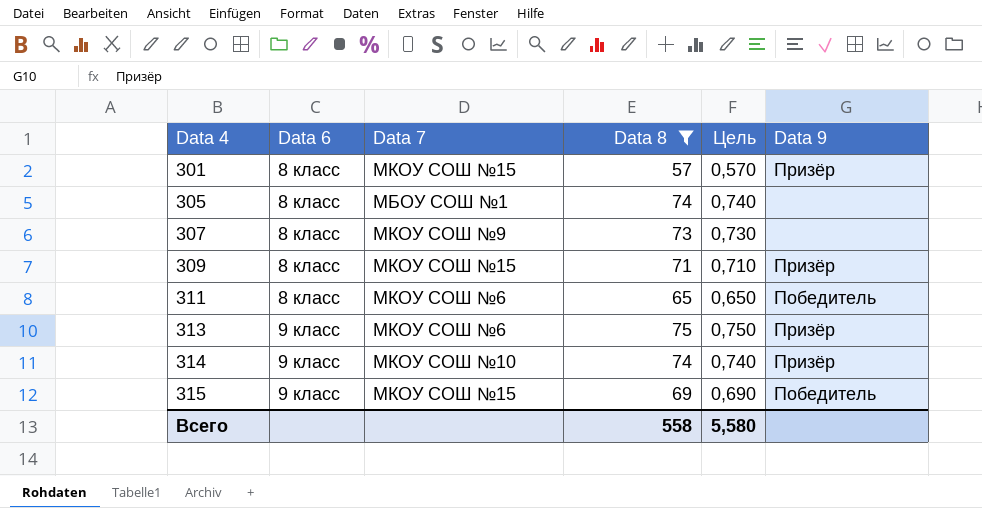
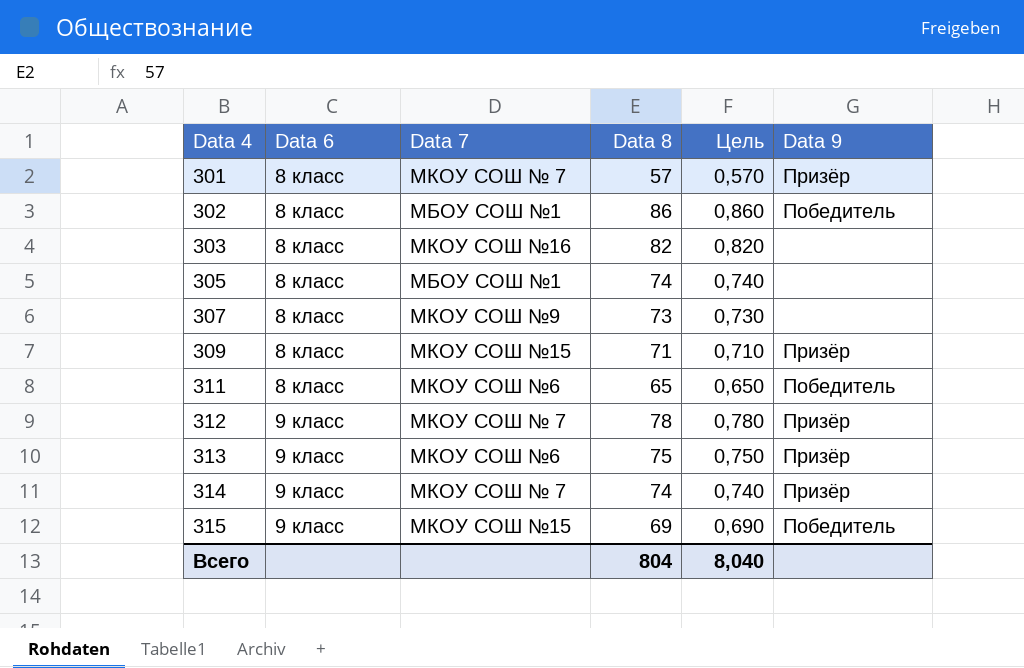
filter: Data 8 <= 75 -> none
301 | Data 7: МКОУ СОШ №15 -> МКОУ СОШ № 7
314 | Data 7: МКОУ СОШ №10 -> МКОУ СОШ № 7
Всего | Data 8: 558 -> 804
Всего | Цель: 5,580 -> 8,040

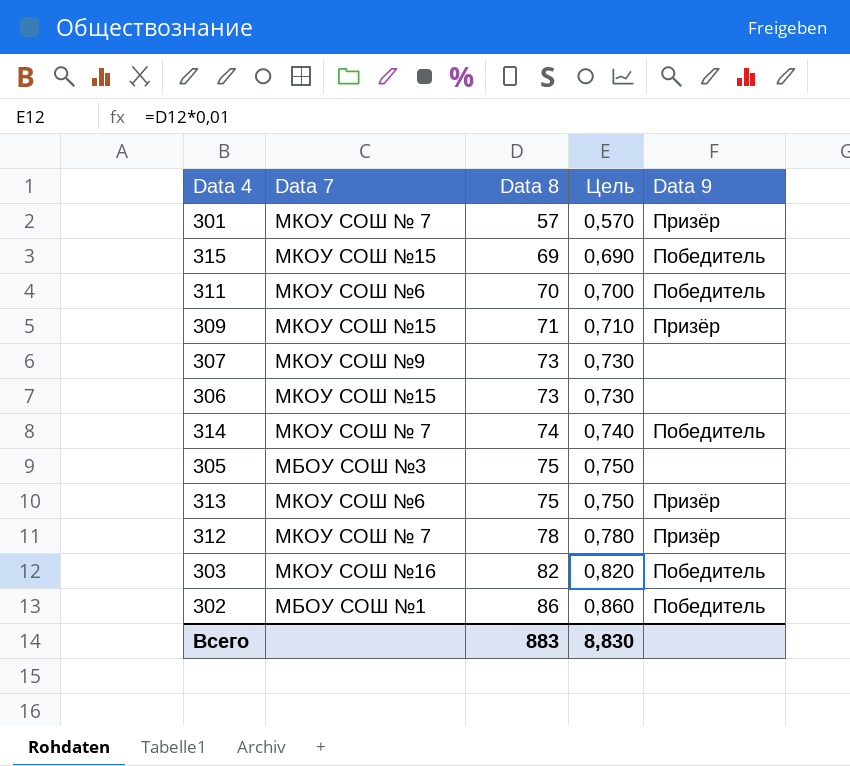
row order: Data 4 ascending -> Data 8 ascending
column Data 6 | position: 2 -> none
311 | Data 8: 65 -> 70
311 | Цель: 0,650 -> 0,700
row 306: none -> МКОУ СОШ №15 | 73 | 0,730 | none
314 | Data 9: Призёр -> Победитель
305 | Data 7: МБОУ СОШ №1 -> МБОУ СОШ №3
305 | Data 8: 74 -> 75
305 | Цель: 0,740 -> 0,750
303 | Data 9: none -> Победитель
Всего | Data 8: 804 -> 883
Всего | Цель: 8,040 -> 8,830

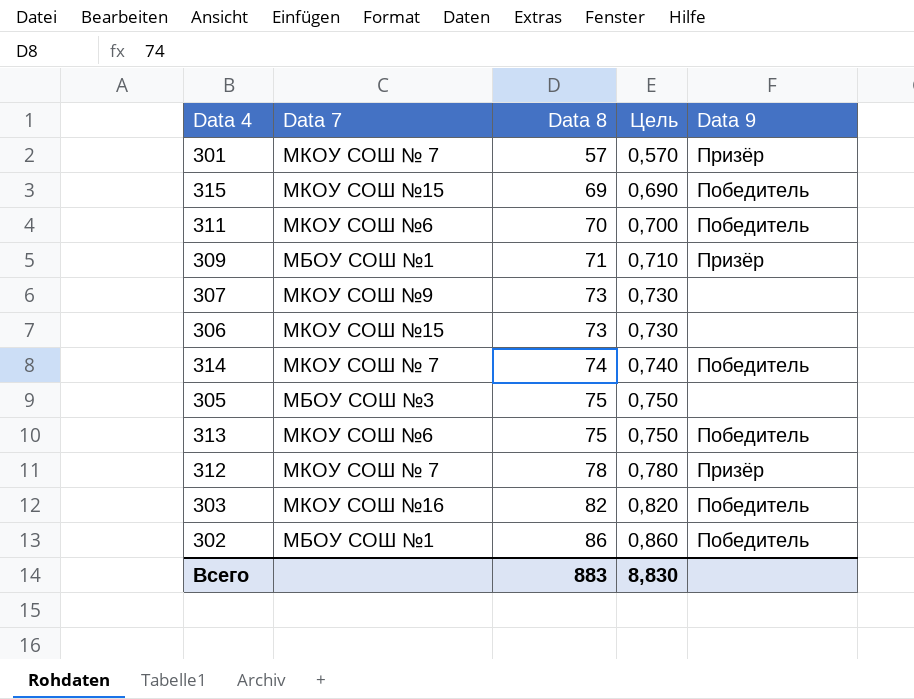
309 | Data 7: МКОУ СОШ №15 -> МБОУ СОШ №1
313 | Data 9: Призёр -> Победитель

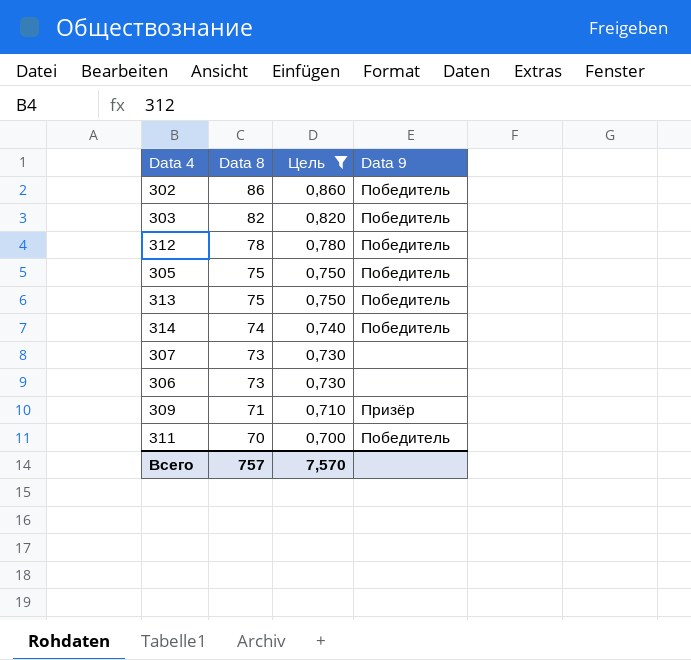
filter: none -> Цель >= 0,700
row order: Data 8 ascending -> Data 8 descending
column Data 7 | position: 2 -> none
312 | Data 9: Призёр -> Победитель
305 | Data 9: none -> Победитель
Всего | Data 8: 883 -> 757
Всего | Цель: 8,830 -> 7,570

